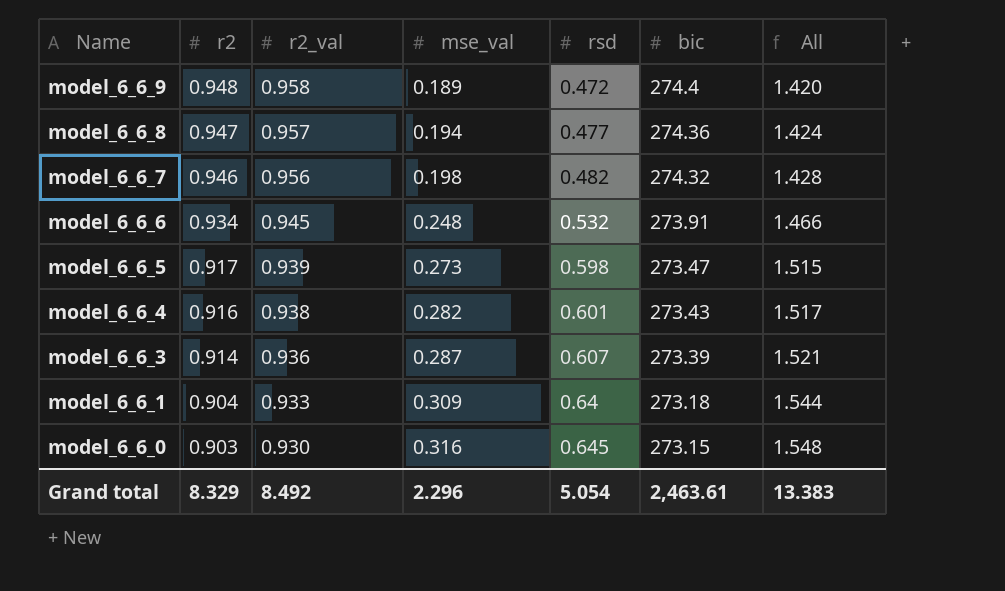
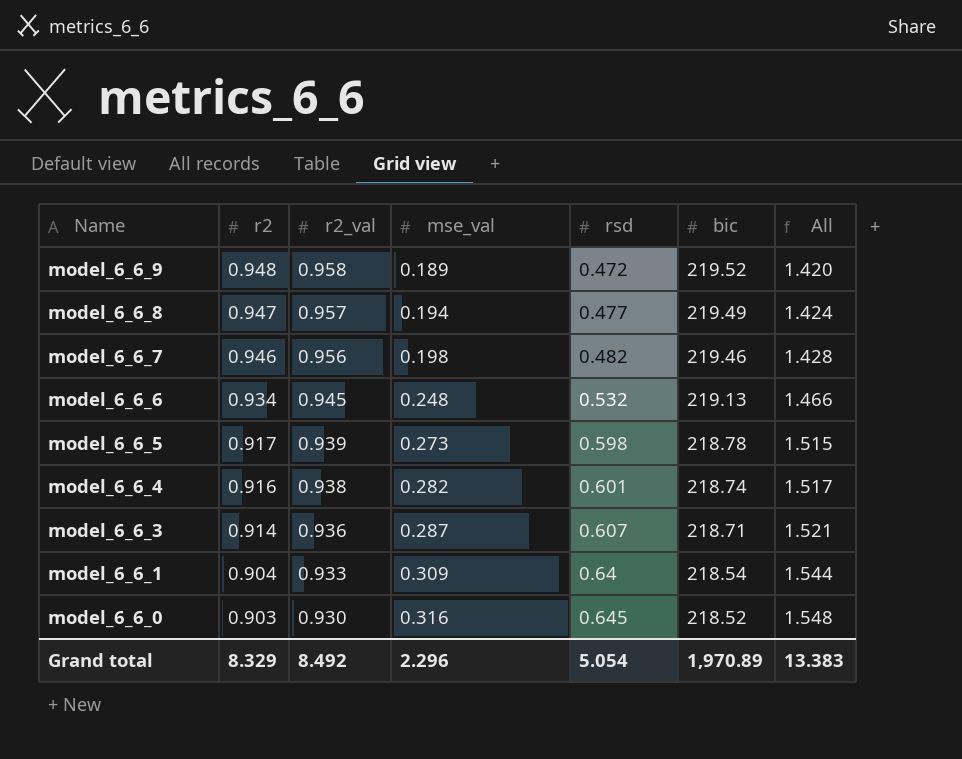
model_6_6_9 | bic: 274.4 -> 219.52
model_6_6_8 | bic: 274.36 -> 219.49
model_6_6_7 | bic: 274.32 -> 219.46
model_6_6_6 | bic: 273.91 -> 219.13
model_6_6_5 | bic: 273.47 -> 218.78
model_6_6_4 | bic: 273.43 -> 218.74
model_6_6_3 | bic: 273.39 -> 218.71
model_6_6_1 | bic: 273.18 -> 218.54
model_6_6_0 | bic: 273.15 -> 218.52
Grand total | bic: 2,463.61 -> 1,970.89

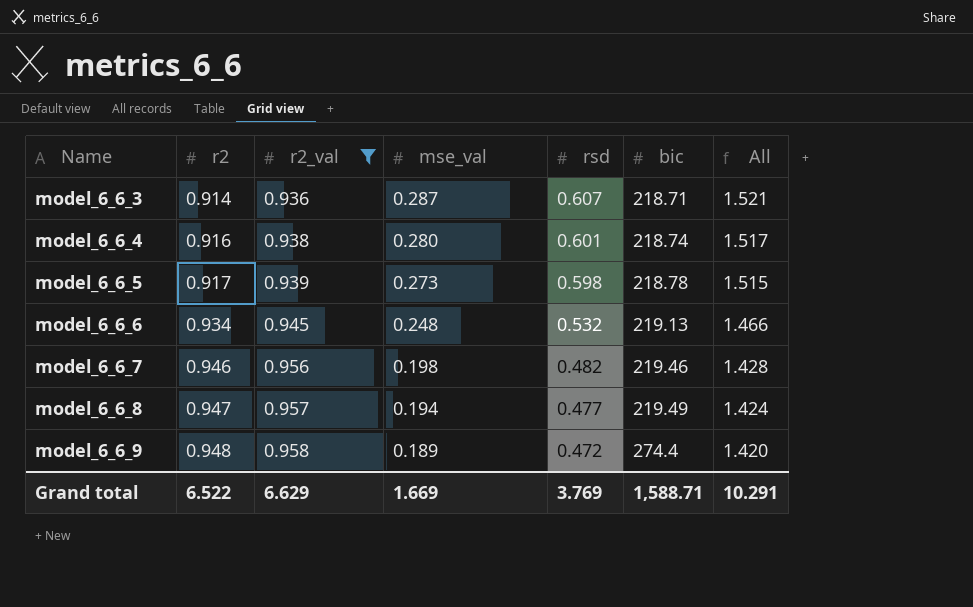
filter: none -> r2_val >= 0.936
row order: Name descending -> Name ascending
model_6_6_4 | mse_val: 0.282 -> 0.280
model_6_6_9 | bic: 219.52 -> 274.4
Grand total | r2: 8.329 -> 6.522
Grand total | r2_val: 8.492 -> 6.629
Grand total | mse_val: 2.296 -> 1.669
Grand total | rsd: 5.054 -> 3.769
Grand total | bic: 1,970.89 -> 1,588.71
Grand total | All: 13.383 -> 10.291

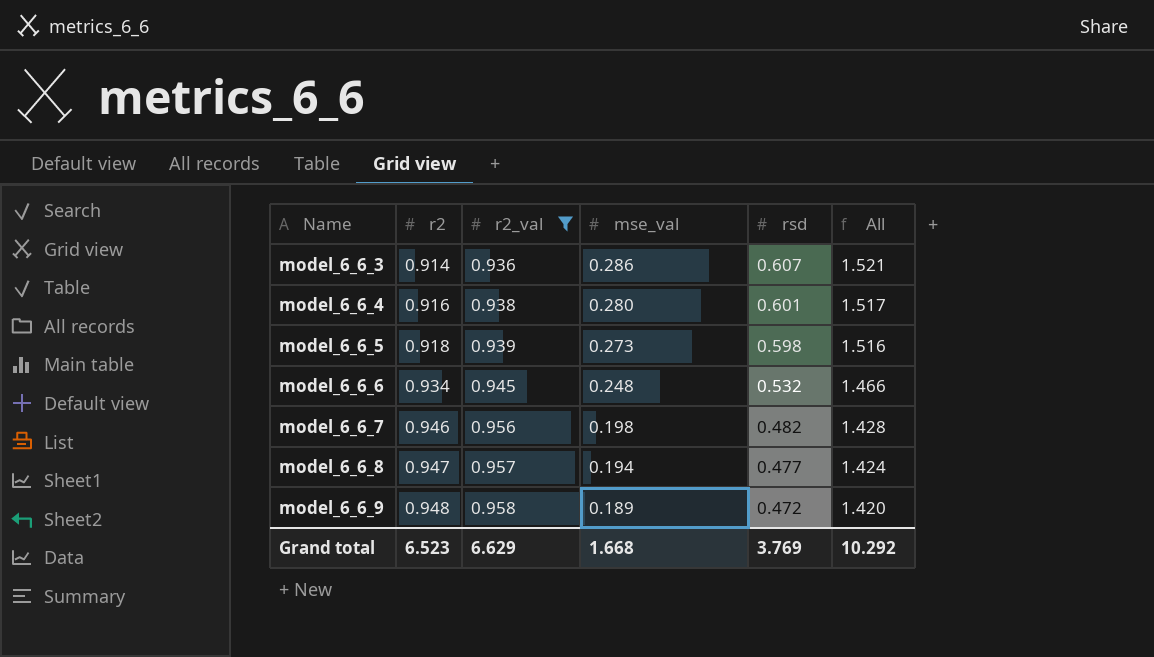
column bic | position: 6 -> none
model_6_6_3 | mse_val: 0.287 -> 0.286
model_6_6_5 | r2: 0.917 -> 0.918
model_6_6_5 | All: 1.515 -> 1.516
Grand total | r2: 6.522 -> 6.523
Grand total | mse_val: 1.669 -> 1.668
Grand total | All: 10.291 -> 10.292

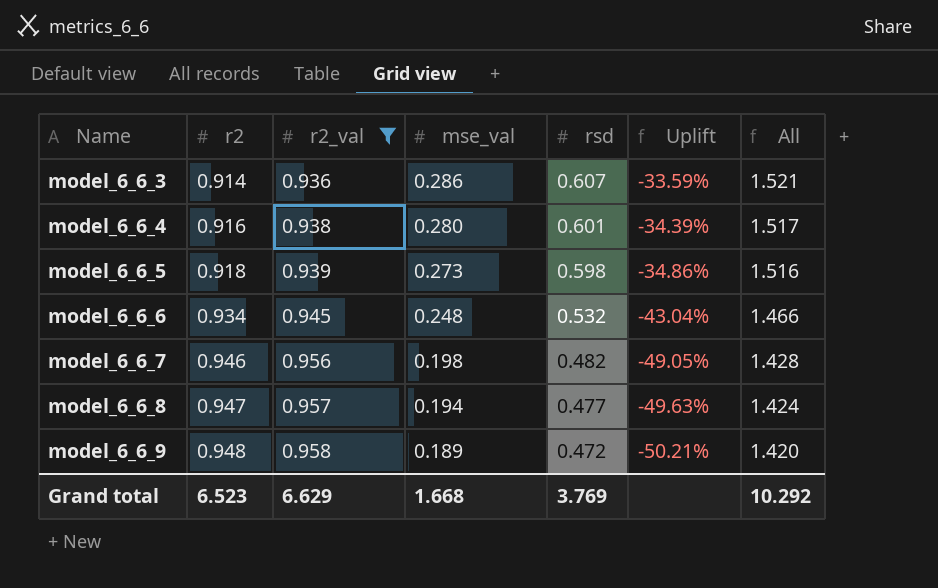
column Uplift | formula: none -> ([rsd] - [r2]) / [r2]

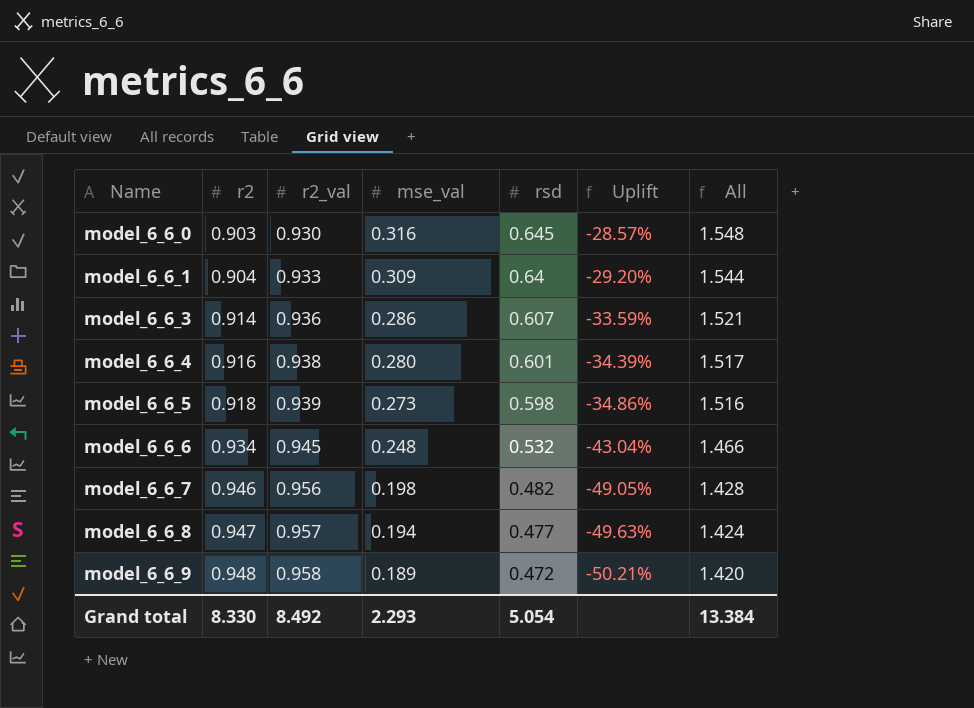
filter: r2_val >= 0.936 -> none
Grand total | r2: 6.523 -> 8.330
Grand total | r2_val: 6.629 -> 8.492
Grand total | mse_val: 1.668 -> 2.293
Grand total | rsd: 3.769 -> 5.054
Grand total | All: 10.292 -> 13.384

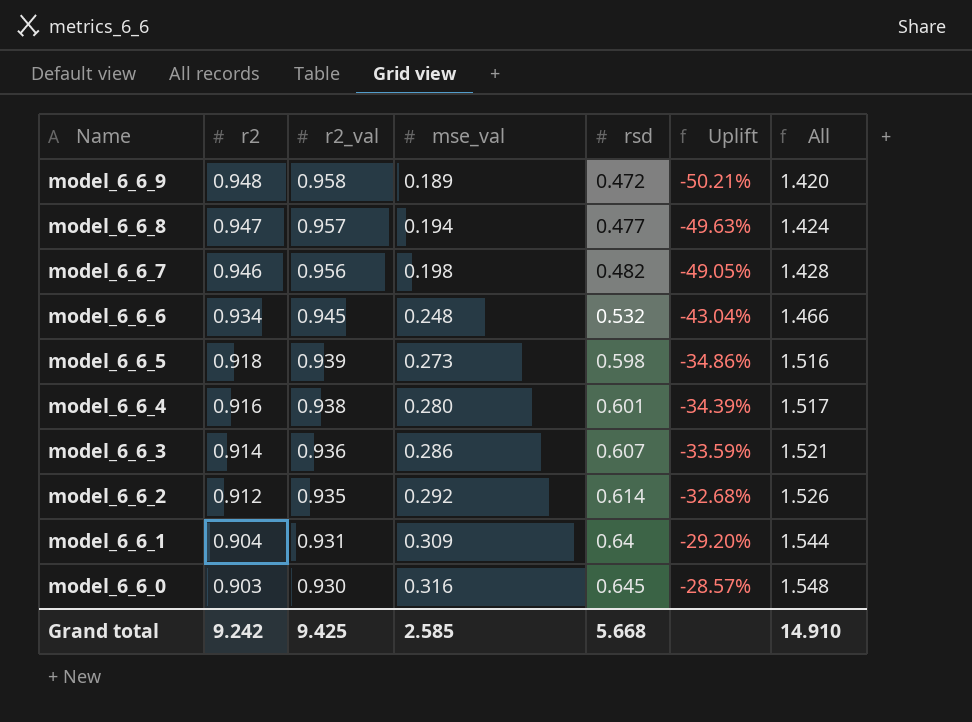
row order: Name ascending -> Name descending
row model_6_6_2: none -> 0.912 | 0.935 | 0.292 | 0.614 | -32.68% | 1.526
model_6_6_1 | r2_val: 0.933 -> 0.931
Grand total | r2: 8.330 -> 9.242
Grand total | r2_val: 8.492 -> 9.425
Grand total | mse_val: 2.293 -> 2.585
Grand total | rsd: 5.054 -> 5.668
Grand total | All: 13.384 -> 14.910

